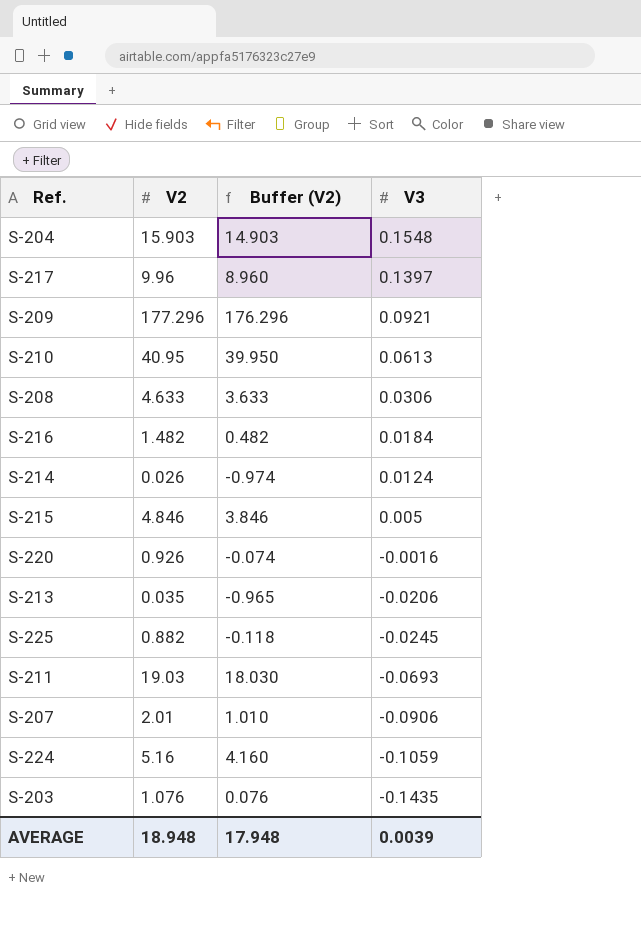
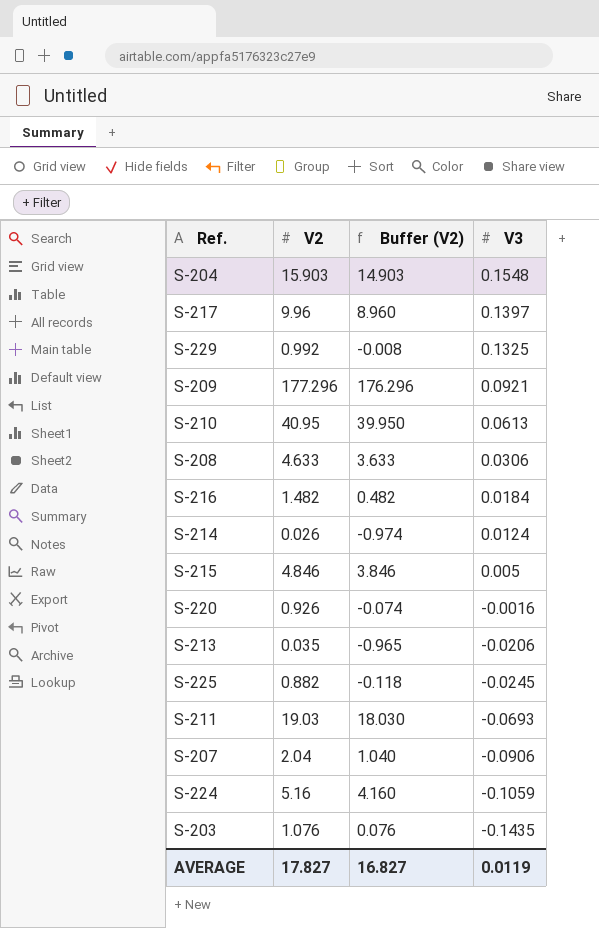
row S-229: none -> 0.992 | -0.008 | 0.1325
S-207 | V2: 2.01 -> 2.04
S-207 | Buffer (V2): 1.010 -> 1.040
AVERAGE | V2: 18.948 -> 17.827
AVERAGE | Buffer (V2): 17.948 -> 16.827
AVERAGE | V3: 0.0039 -> 0.0119

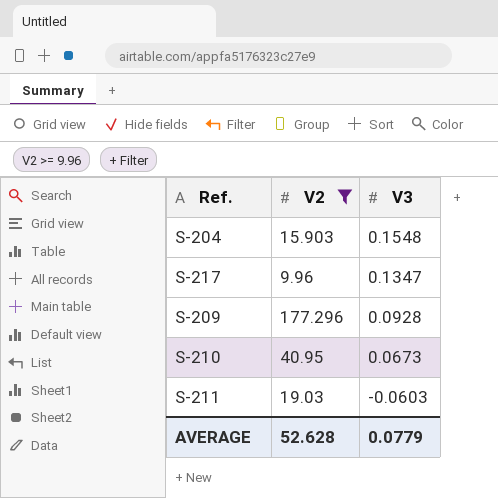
filter: none -> V2 >= 9.96
column Buffer (V2) | formula: [V2] - 1 -> none
S-217 | V3: 0.1397 -> 0.1347
S-209 | V3: 0.0921 -> 0.0928
S-210 | V3: 0.0613 -> 0.0673
S-211 | V3: -0.0693 -> -0.0603
AVERAGE | V2: 17.827 -> 52.628
AVERAGE | V3: 0.0119 -> 0.0779

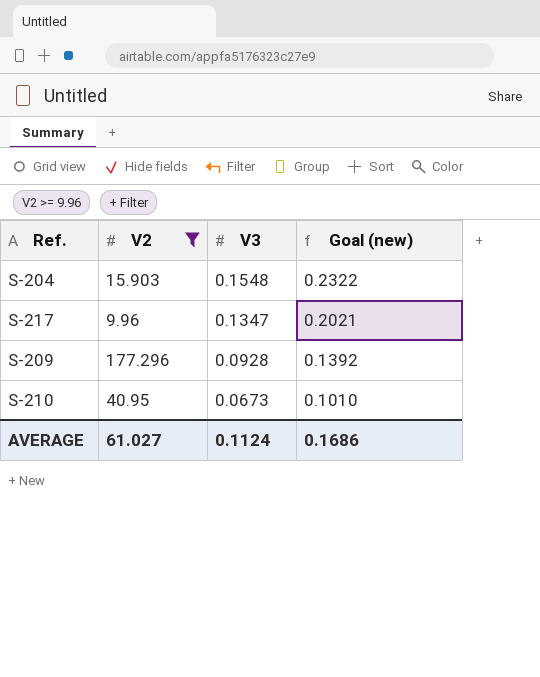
column Goal (new) | formula: none -> [V3] * 1.5
row S-211: 19.03 | -0.0603 -> none
AVERAGE | V2: 52.628 -> 61.027
AVERAGE | V3: 0.0779 -> 0.1124

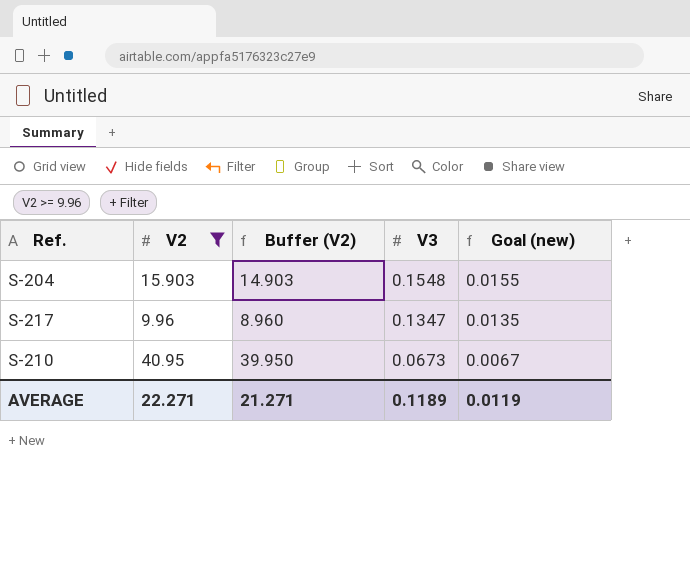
column Buffer (V2) | formula: none -> [V2] - 1
column Goal (new) | formula: [V3] * 1.5 -> [V3] * 0.1
row S-209: 177.296 | 0.0928 | 0.1392 -> none
AVERAGE | V2: 61.027 -> 22.271
AVERAGE | V3: 0.1124 -> 0.1189
AVERAGE | Goal (new): 0.1686 -> 0.0119

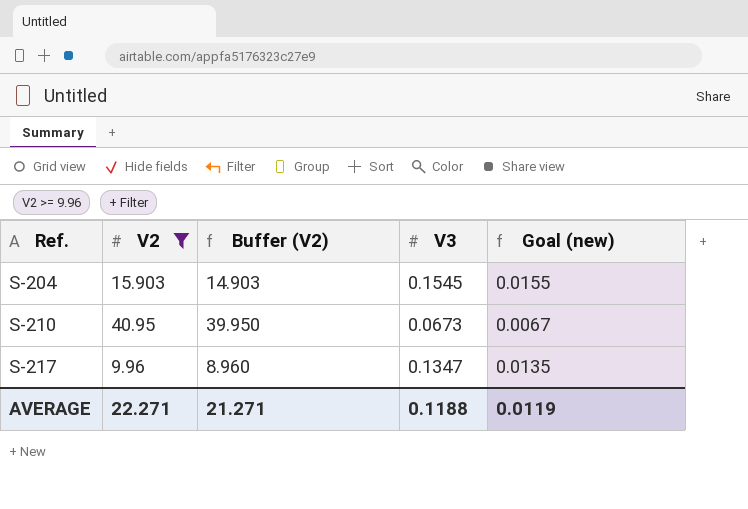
row order: V3 descending -> Ref. ascending
S-204 | V3: 0.1548 -> 0.1545
AVERAGE | V3: 0.1189 -> 0.1188

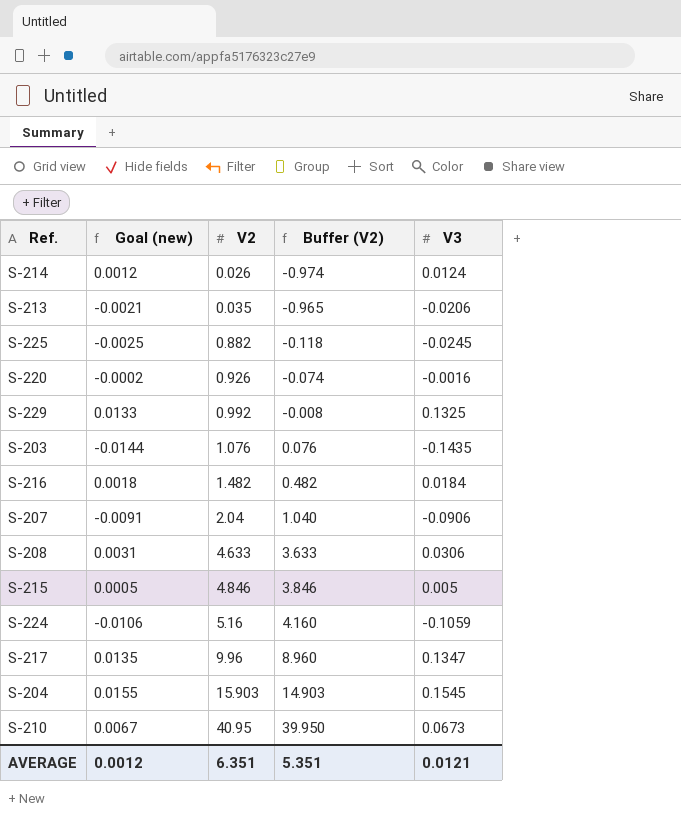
filter: V2 >= 9.96 -> none
row order: Ref. ascending -> V2 ascending
column Goal (new) | position: 5 -> 2
AVERAGE | Goal (new): 0.0119 -> 0.0012
AVERAGE | V2: 22.271 -> 6.351
AVERAGE | Buffer (V2): 21.271 -> 5.351
AVERAGE | V3: 0.1188 -> 0.0121

